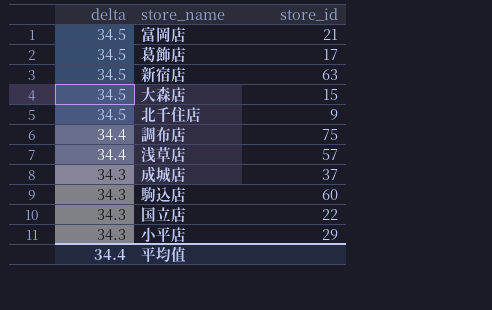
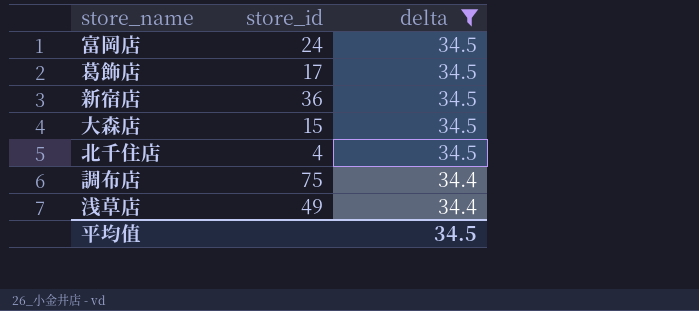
filter: none -> delta != 34.3
column delta | position: 1 -> 3
富岡店 | store_id: 21 -> 24
新宿店 | store_id: 63 -> 36
北千住店 | store_id: 9 -> 4
浅草店 | store_id: 57 -> 49
平均值 | delta: 34.4 -> 34.5

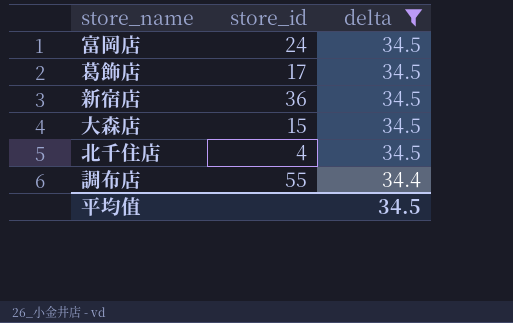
row 浅草店: 49 | 34.4 -> none
調布店 | store_id: 75 -> 55

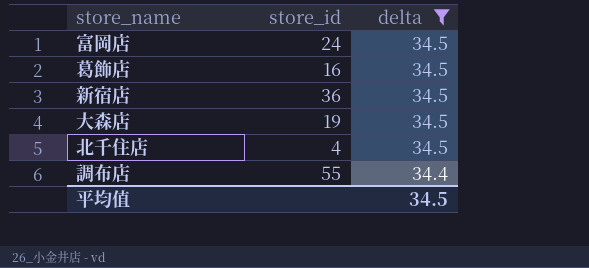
葛飾店 | store_id: 17 -> 16
大森店 | store_id: 15 -> 19

